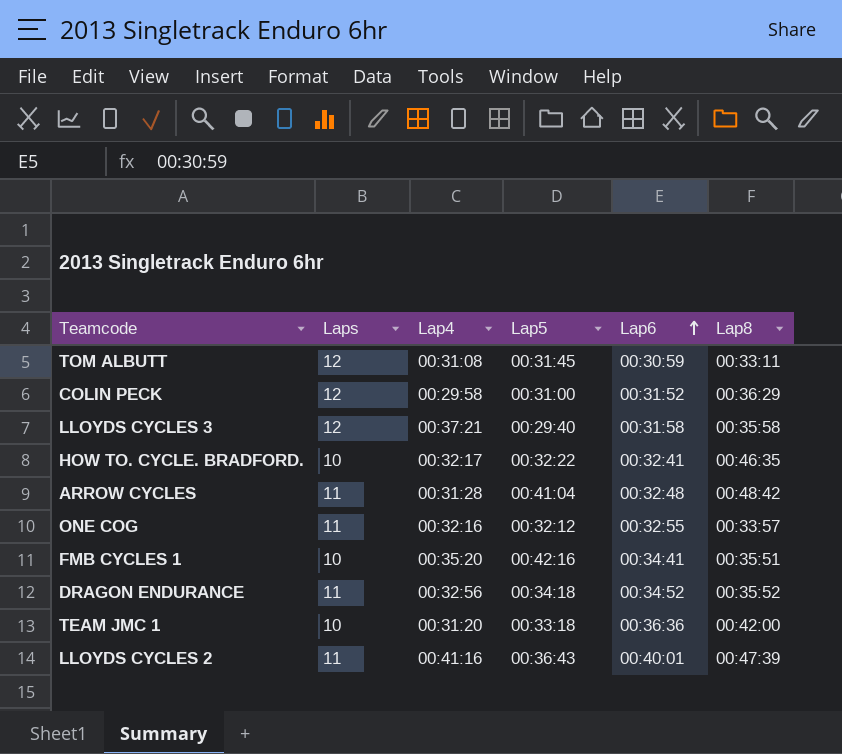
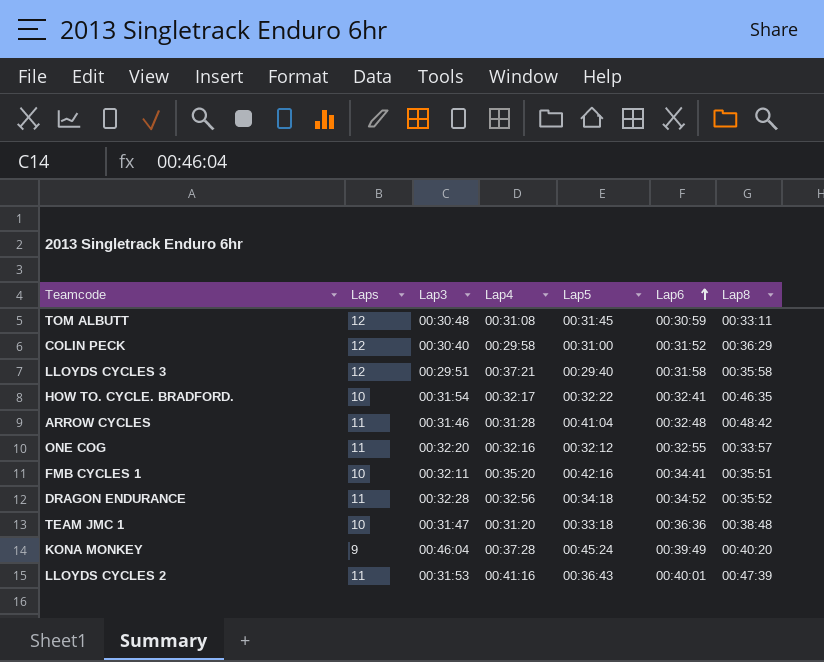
column Lap3 | position: none -> 3
TEAM JMC 1 | Lap8: 00:42:00 -> 00:38:48
row KONA MONKEY: none -> 9 | 00:46:04 | 00:37:28 | 00:45:24 | 00:39:49 | 00:40:20

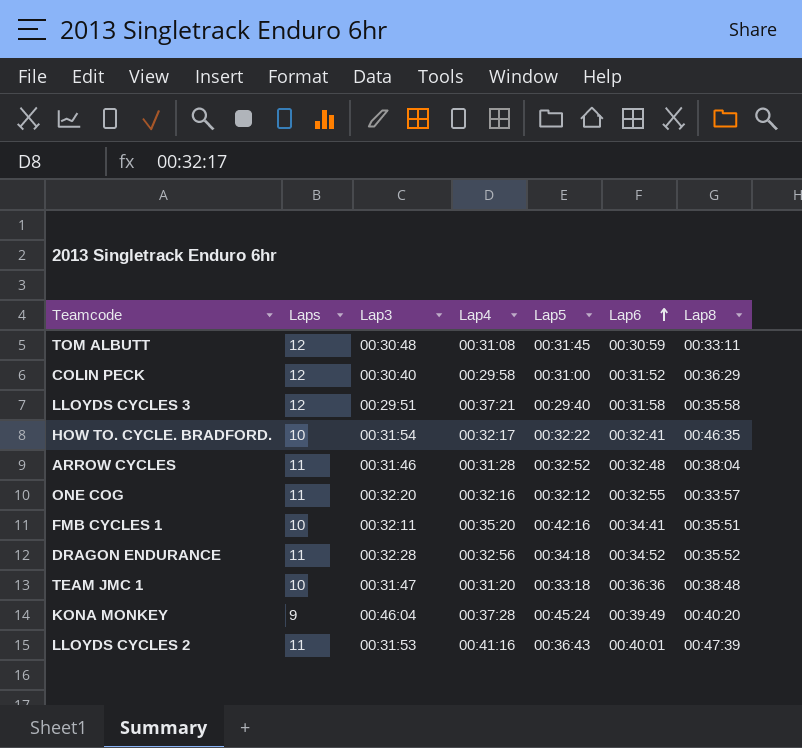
ARROW CYCLES | Lap5: 00:41:04 -> 00:32:52
ARROW CYCLES | Lap8: 00:48:42 -> 00:38:04

